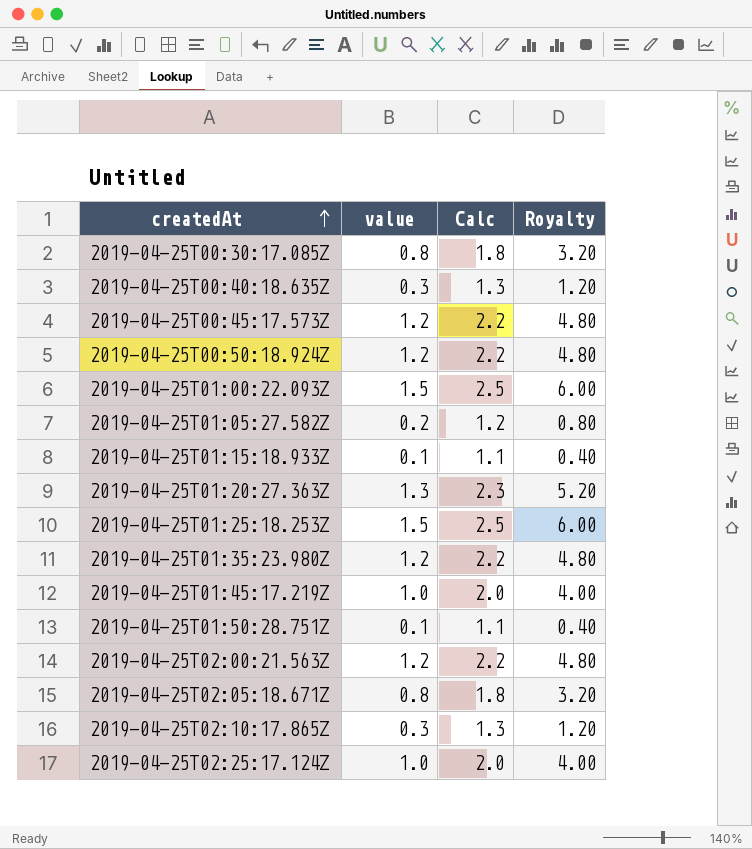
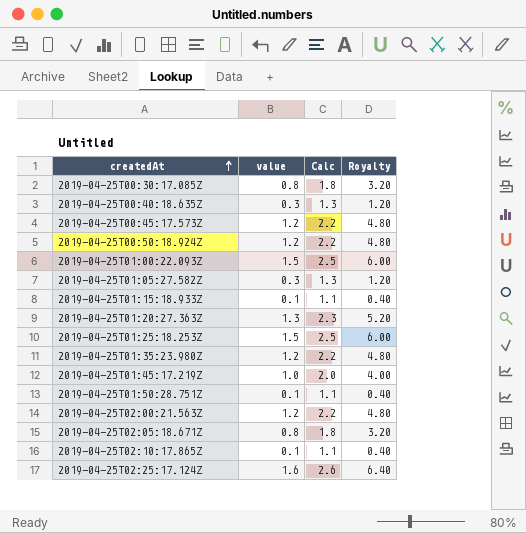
2019-04-25T01:05:27.582Z | value: 0.2 -> 0.3
2019-04-25T01:05:27.582Z | Calc: 1.2 -> 1.3
2019-04-25T01:05:27.582Z | Royalty: 0.80 -> 1.20
2019-04-25T02:10:17.865Z | value: 0.3 -> 0.1
2019-04-25T02:10:17.865Z | Calc: 1.3 -> 1.1
2019-04-25T02:10:17.865Z | Royalty: 1.20 -> 0.40
2019-04-25T02:25:17.124Z | value: 1.0 -> 1.6
2019-04-25T02:25:17.124Z | Calc: 2.0 -> 2.6
2019-04-25T02:25:17.124Z | Royalty: 4.00 -> 6.40

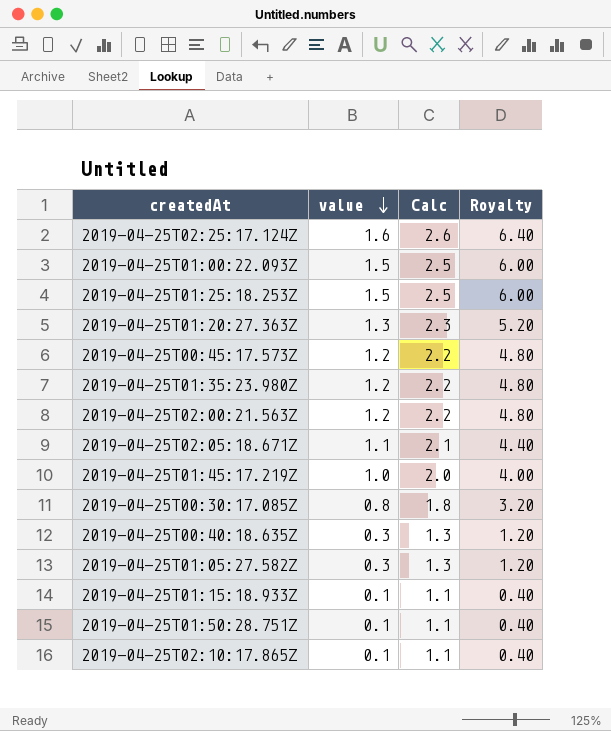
row order: createdAt ascending -> value descending
row 2019-04-25T00:50:18.924Z: 1.2 | 2.2 | 4.80 -> none
2019-04-25T02:05:18.671Z | value: 0.8 -> 1.1
2019-04-25T02:05:18.671Z | Calc: 1.8 -> 2.1
2019-04-25T02:05:18.671Z | Royalty: 3.20 -> 4.40

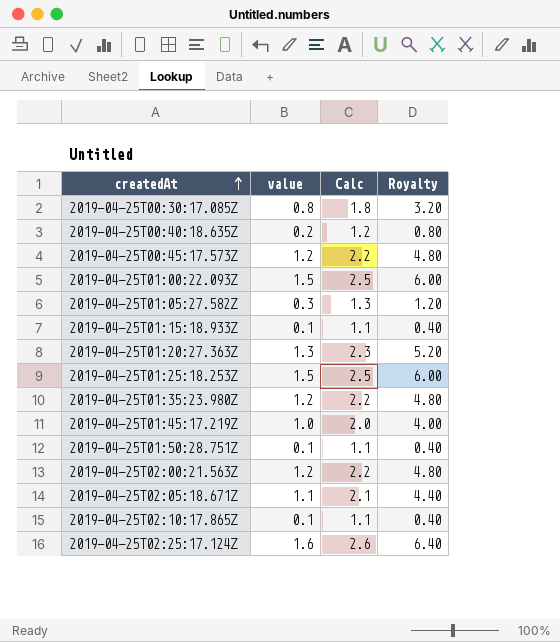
row order: value descending -> createdAt ascending
2019-04-25T00:40:18.635Z | value: 0.3 -> 0.2
2019-04-25T00:40:18.635Z | Calc: 1.3 -> 1.2
2019-04-25T00:40:18.635Z | Royalty: 1.20 -> 0.80

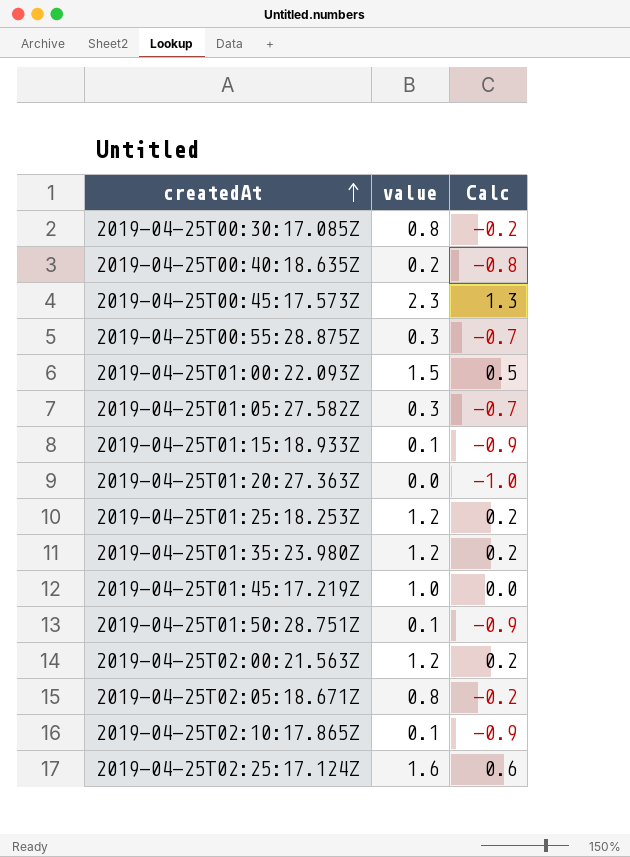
column Royalty | formula: [value] * 4 -> none
column Calc | formula: [value] + 1 -> [value] - 1
2019-04-25T00:45:17.573Z | value: 1.2 -> 2.3
row 2019-04-25T00:55:28.875Z: none -> 0.3 | -0.7
2019-04-25T01:20:27.363Z | value: 1.3 -> 0.0
2019-04-25T01:25:18.253Z | value: 1.5 -> 1.2
2019-04-25T02:05:18.671Z | value: 1.1 -> 0.8

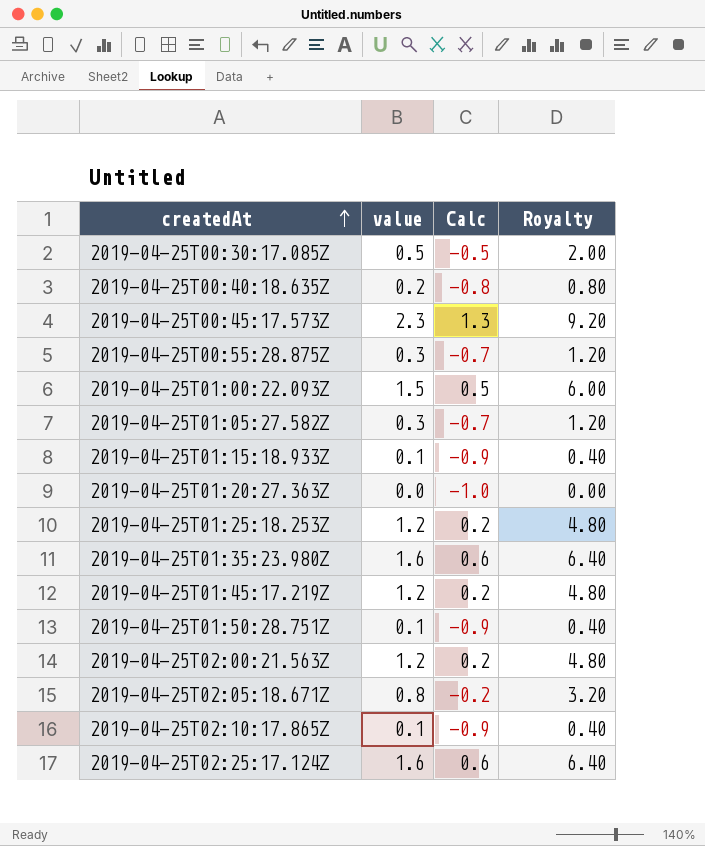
column Royalty | formula: none -> [value] * 4
2019-04-25T00:30:17.085Z | value: 0.8 -> 0.5
2019-04-25T00:30:17.085Z | Calc: -0.2 -> -0.5
2019-04-25T01:35:23.980Z | value: 1.2 -> 1.6
2019-04-25T01:35:23.980Z | Calc: 0.2 -> 0.6
2019-04-25T01:45:17.219Z | value: 1.0 -> 1.2
2019-04-25T01:45:17.219Z | Calc: 0.0 -> 0.2

